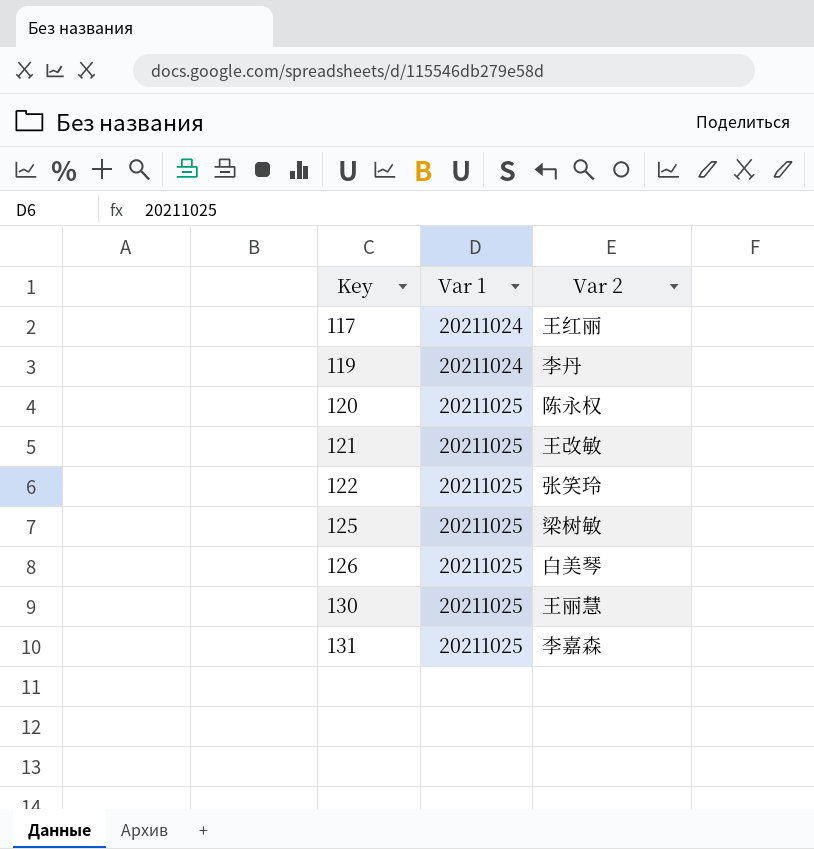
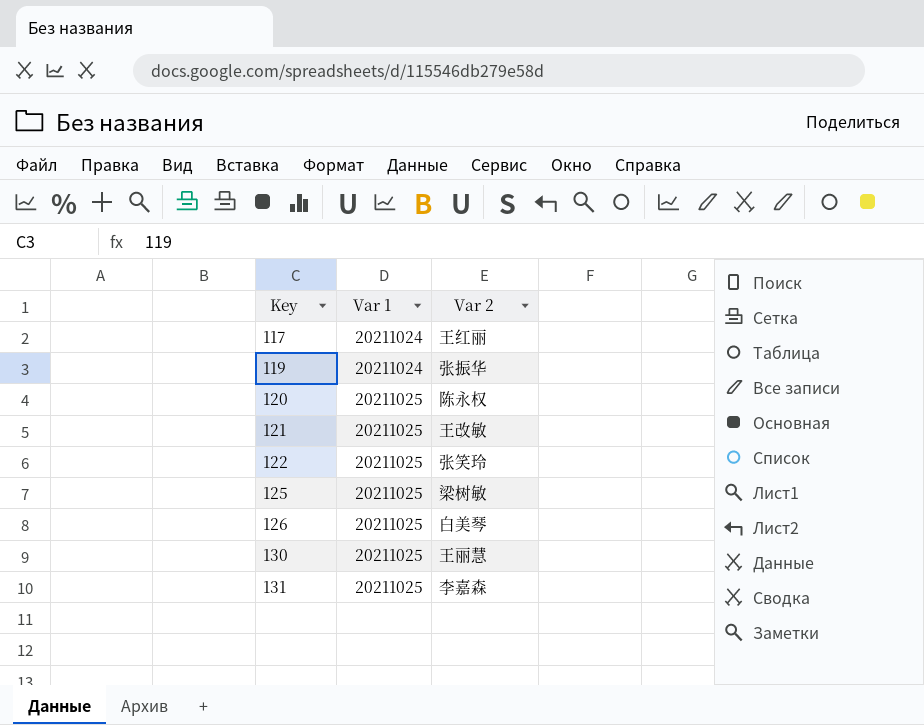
119 | Var 2: 李丹 -> 张振华

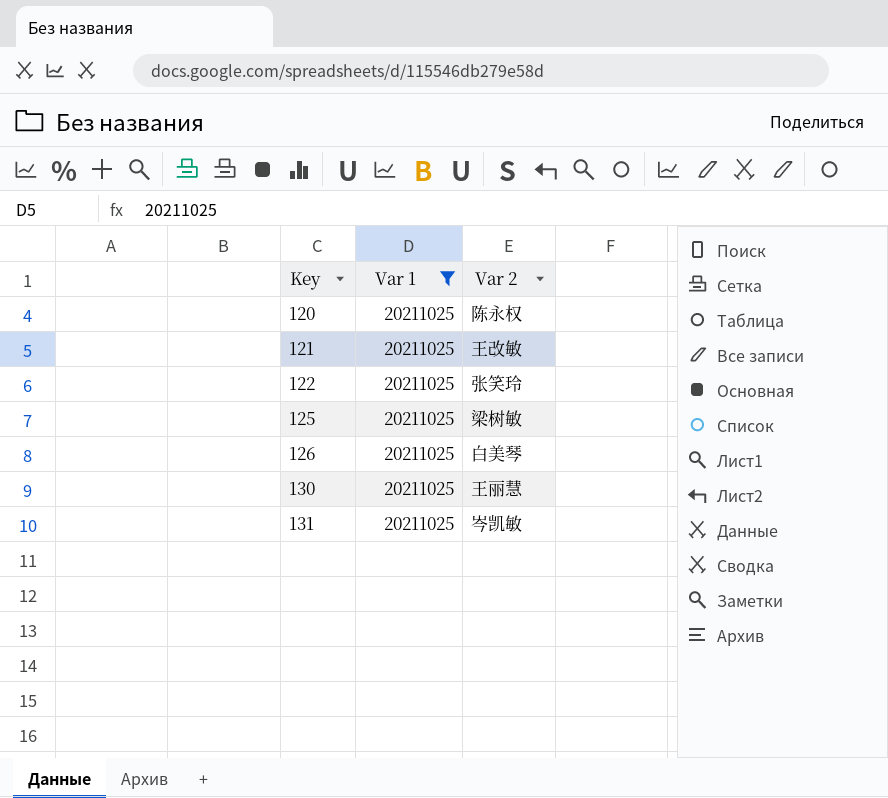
filter: none -> Var 1 = 20211025
131 | Var 2: 李嘉森 -> 岑凯敏

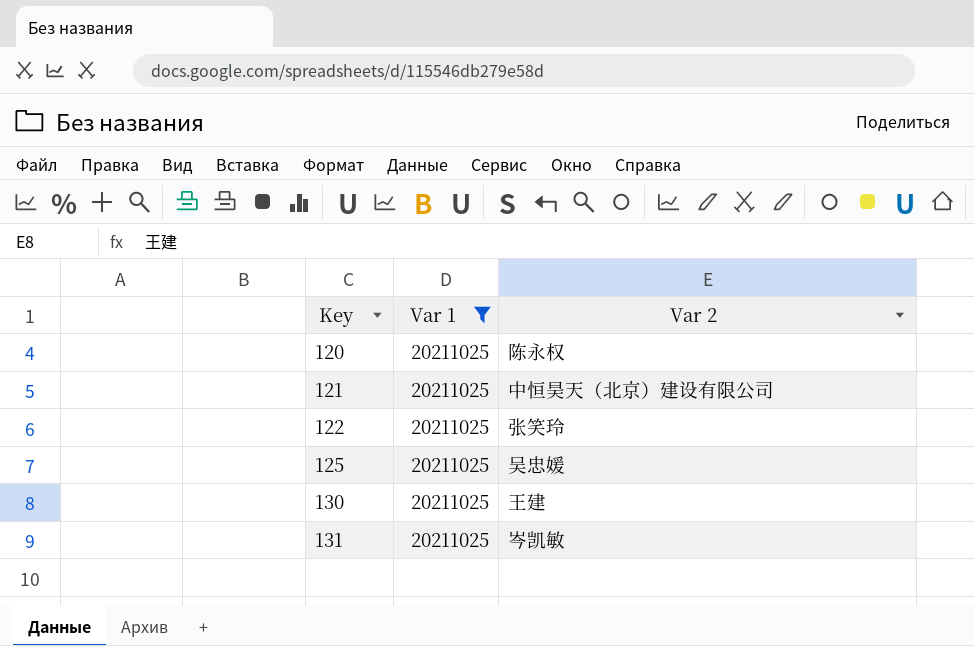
row 126: 20211025 | 白美琴 -> none
121 | Var 2: 王改敏 -> 中恒昊天（北京）建设有限公司
125 | Var 2: 梁树敏 -> 吴忠媛
130 | Var 2: 王丽慧 -> 王建

